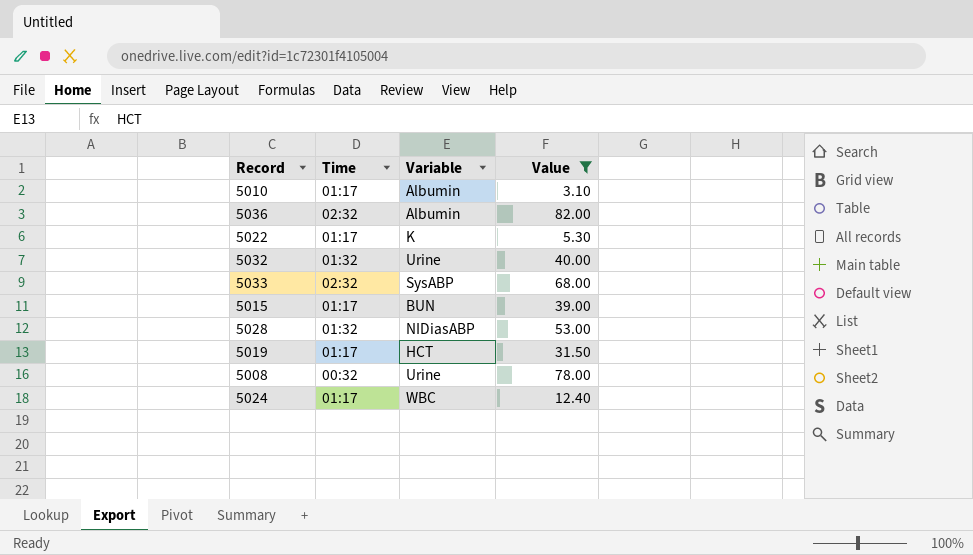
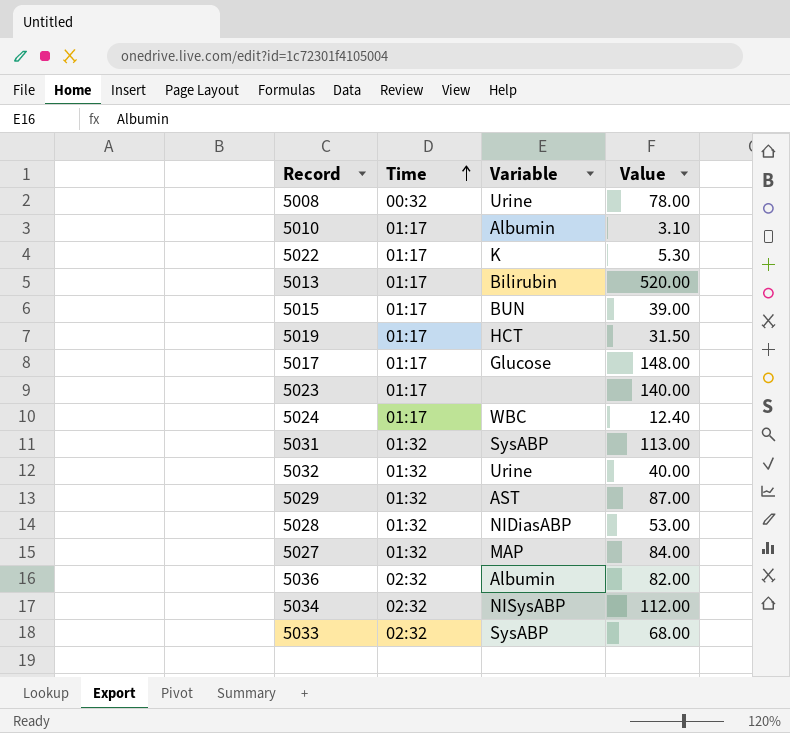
filter: Value <= 82.00 -> none
row order: none -> Time ascending

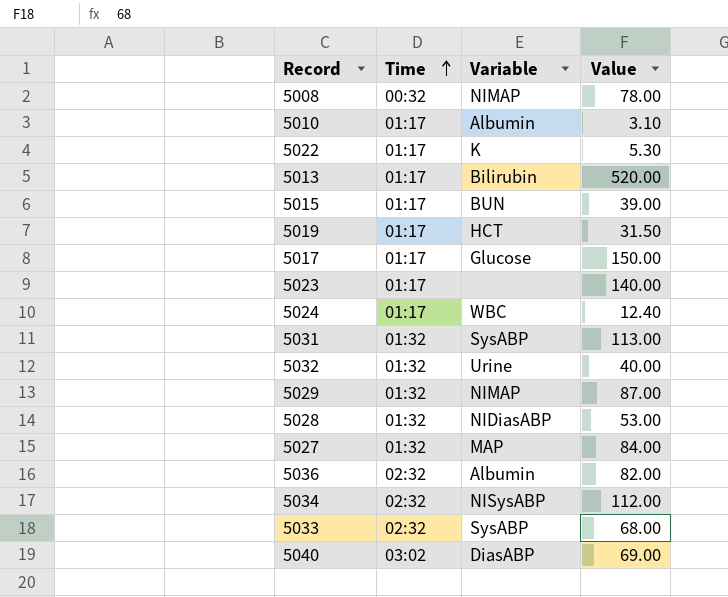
5008 | Variable: Urine -> NIMAP
5017 | Value: 148.00 -> 150.00
5029 | Variable: AST -> NIMAP
row 5040: none -> 03:02 | DiasABP | 69.00

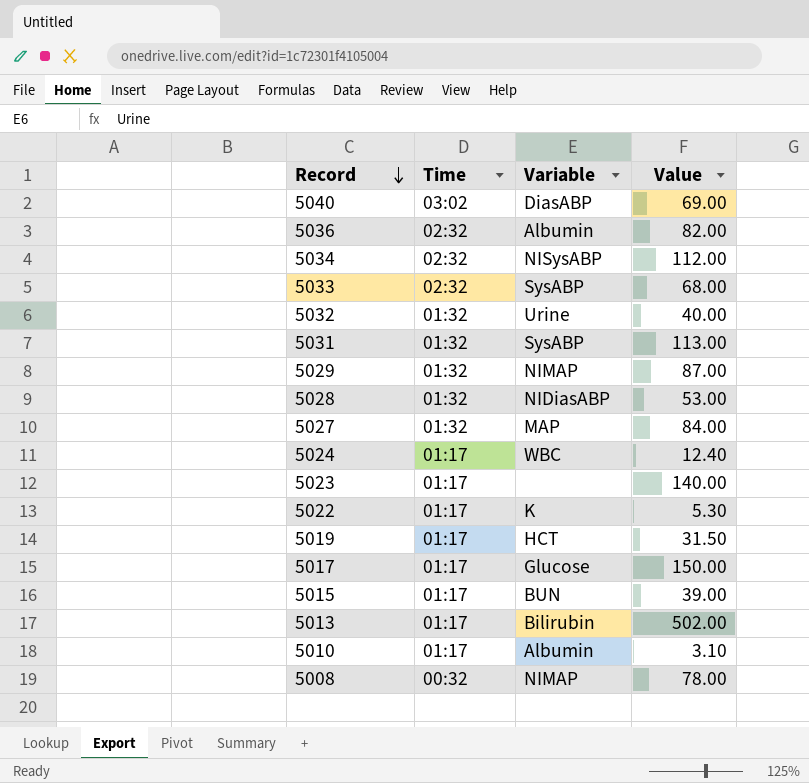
row order: Time ascending -> Record descending
5013 | Value: 520.00 -> 502.00

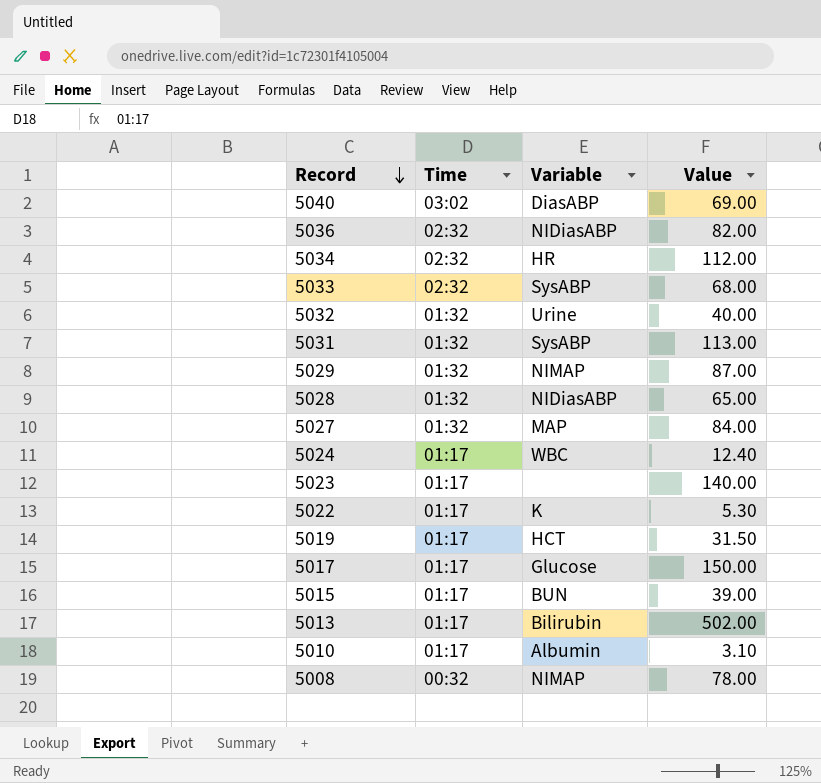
5036 | Variable: Albumin -> NIDiasABP
5034 | Variable: NISysABP -> HR
5028 | Value: 53.00 -> 65.00

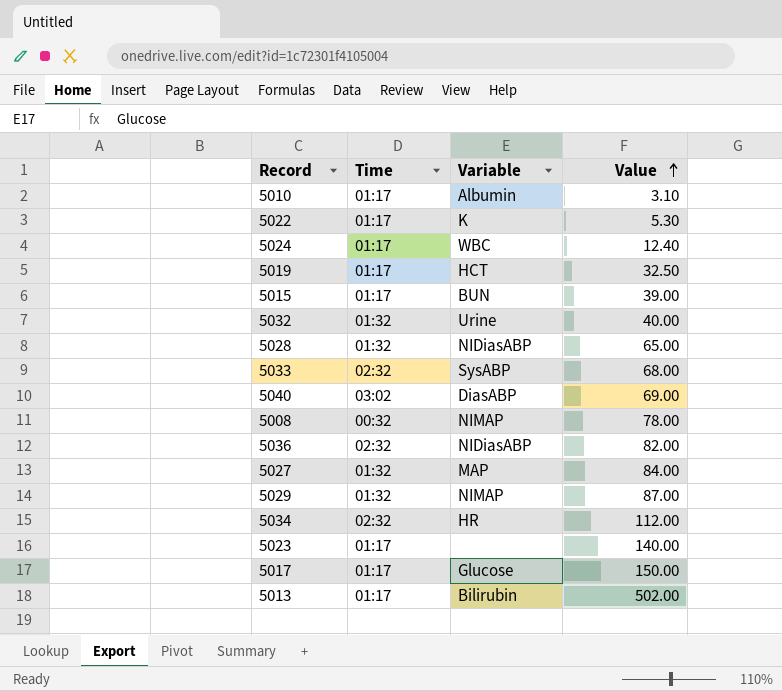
row order: Record descending -> Value ascending
row 5031: 01:32 | SysABP | 113.00 -> none
5019 | Value: 31.50 -> 32.50

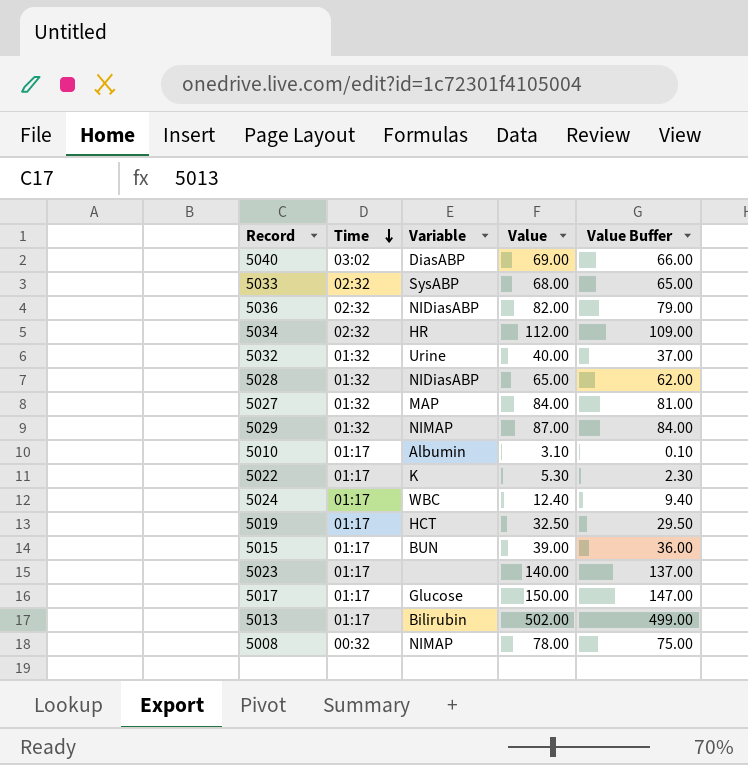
row order: Value ascending -> Time descending
column Value Buffer | formula: none -> [Value] - 3

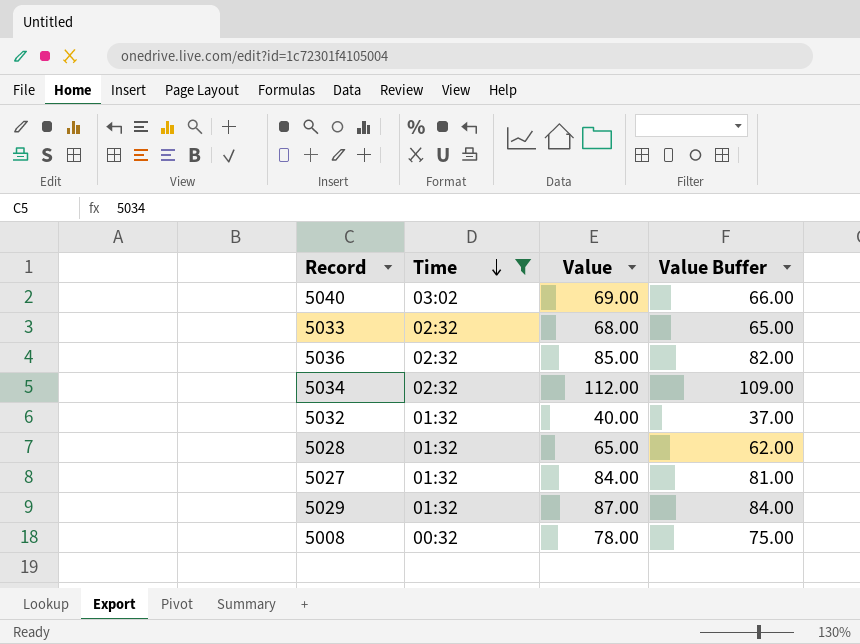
filter: none -> Time != 01:17
column Variable | position: 3 -> none
5036 | Value: 82.00 -> 85.00
5036 | Value Buffer: 79.00 -> 82.00

